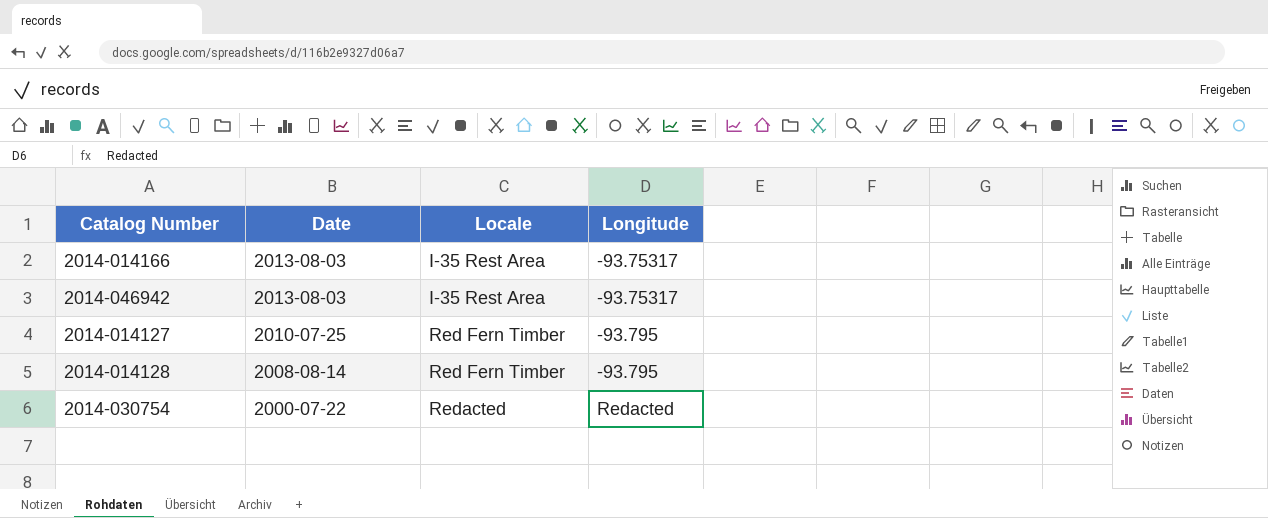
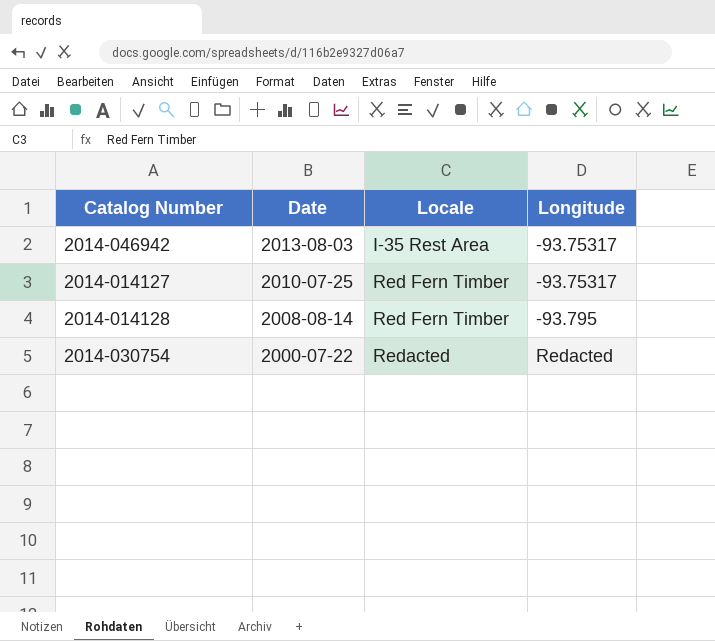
row 2014-014166: 2013-08-03 | I-35 Rest Area | -93.75317 -> none
2014-014127 | Longitude: -93.795 -> -93.75317

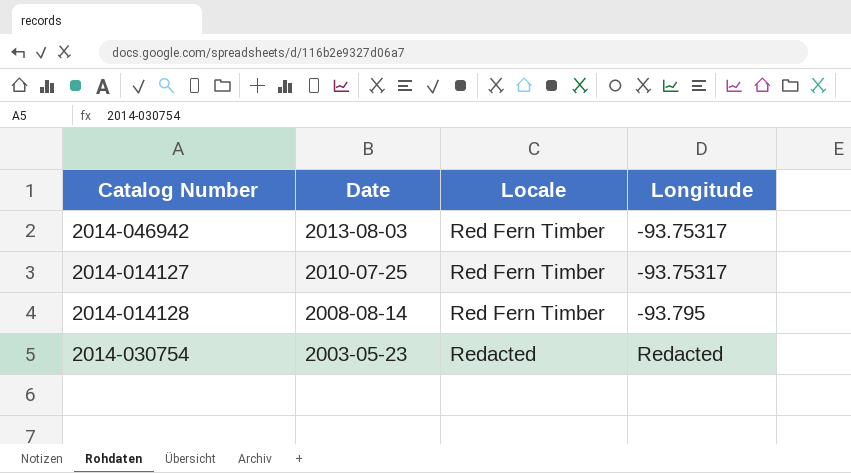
2014-046942 | Locale: I-35 Rest Area -> Red Fern Timber
2014-030754 | Date: 2000-07-22 -> 2003-05-23

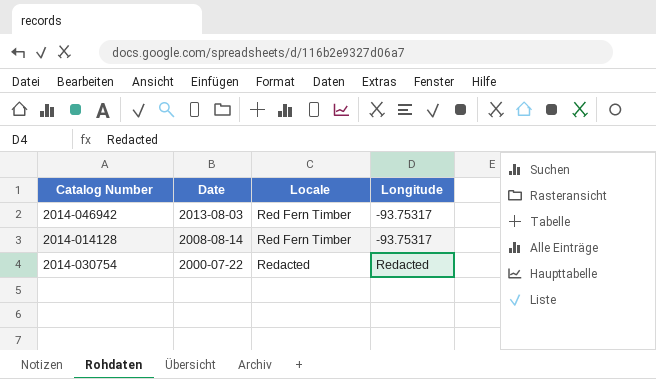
row 2014-014127: 2010-07-25 | Red Fern Timber | -93.75317 -> none
2014-014128 | Longitude: -93.795 -> -93.75317
2014-030754 | Date: 2003-05-23 -> 2000-07-22

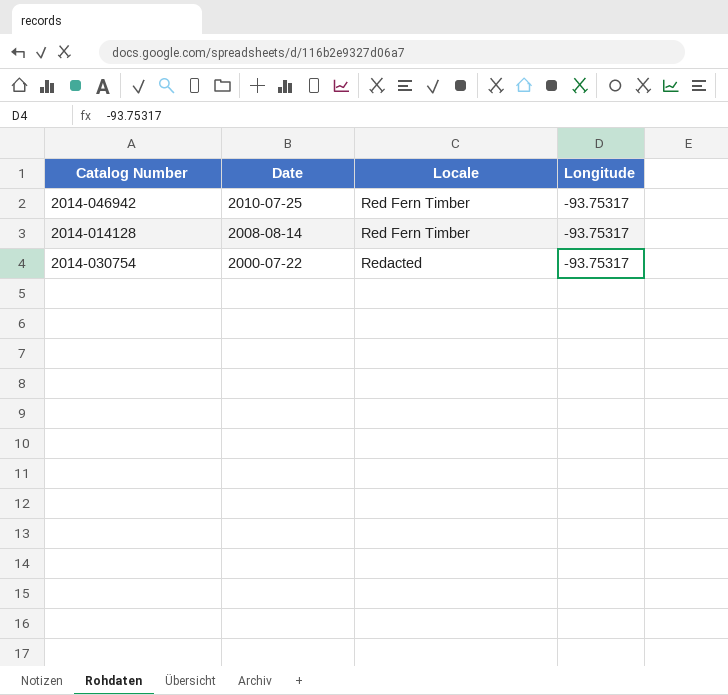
2014-046942 | Date: 2013-08-03 -> 2010-07-25
2014-030754 | Longitude: Redacted -> -93.75317

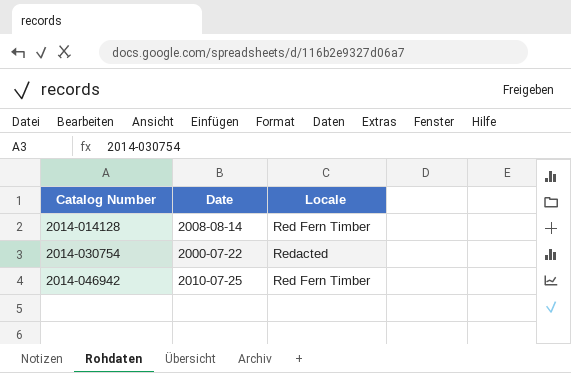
row order: Date descending -> Catalog Number ascending
column Longitude | position: 4 -> none

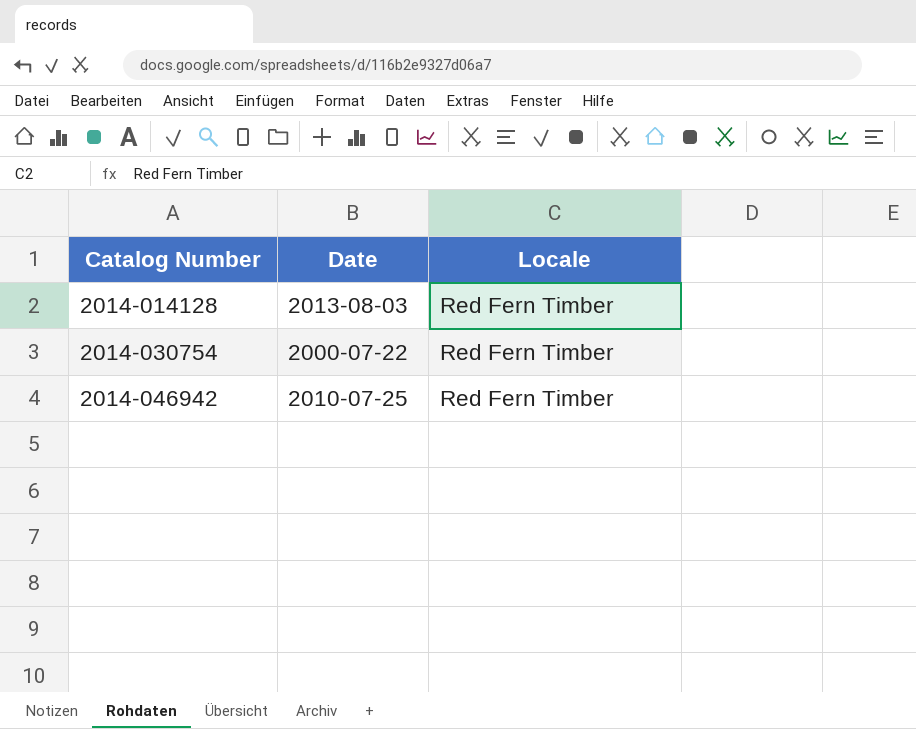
2014-014128 | Date: 2008-08-14 -> 2013-08-03
2014-030754 | Locale: Redacted -> Red Fern Timber

